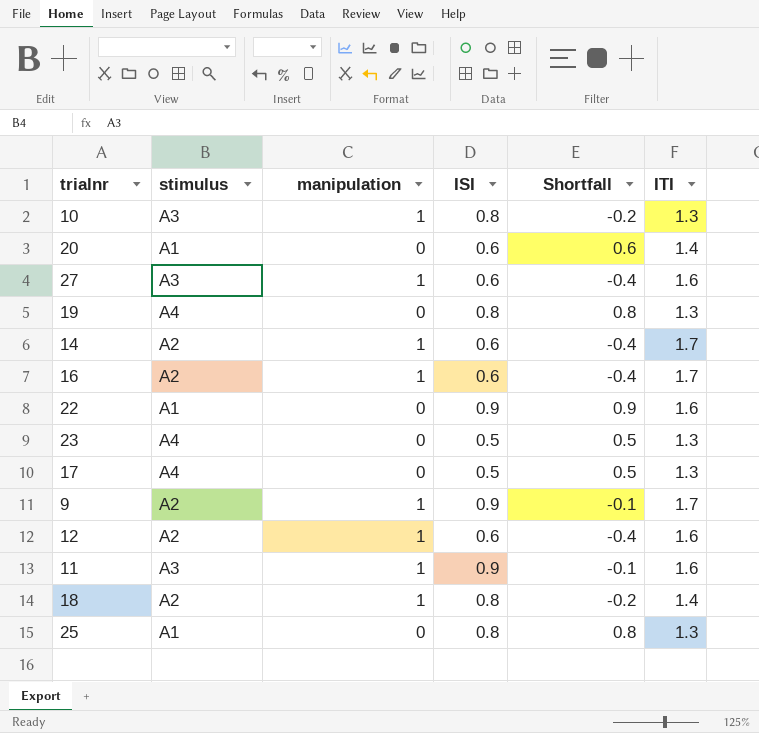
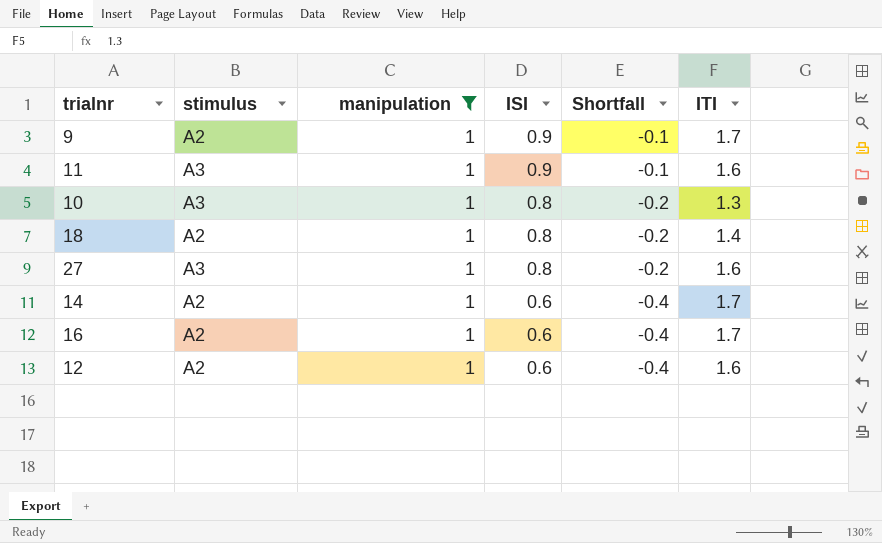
filter: none -> manipulation = 1
row order: none -> ISI descending
27 | ISI: 0.6 -> 0.8
27 | Shortfall: -0.4 -> -0.2

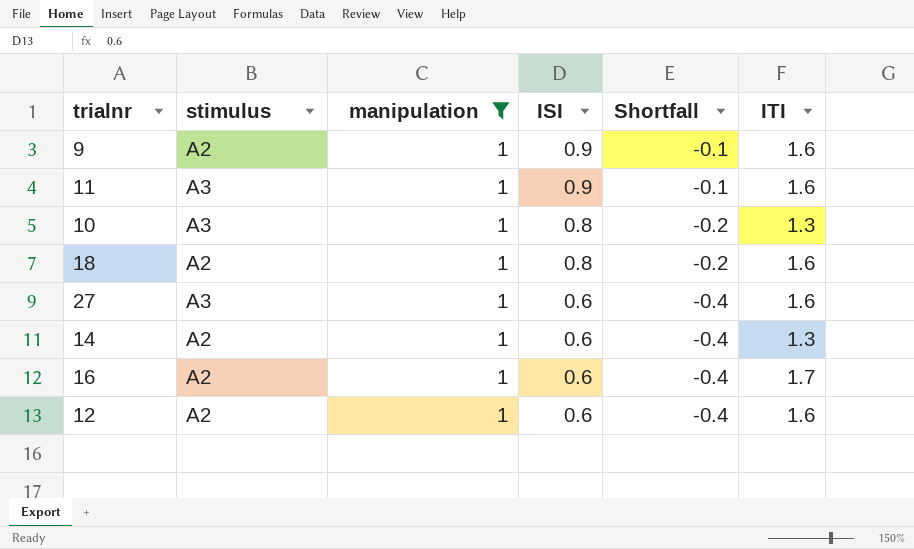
9 | ITI: 1.7 -> 1.6
18 | ITI: 1.4 -> 1.6
27 | ISI: 0.8 -> 0.6
27 | Shortfall: -0.2 -> -0.4
14 | ITI: 1.7 -> 1.3

